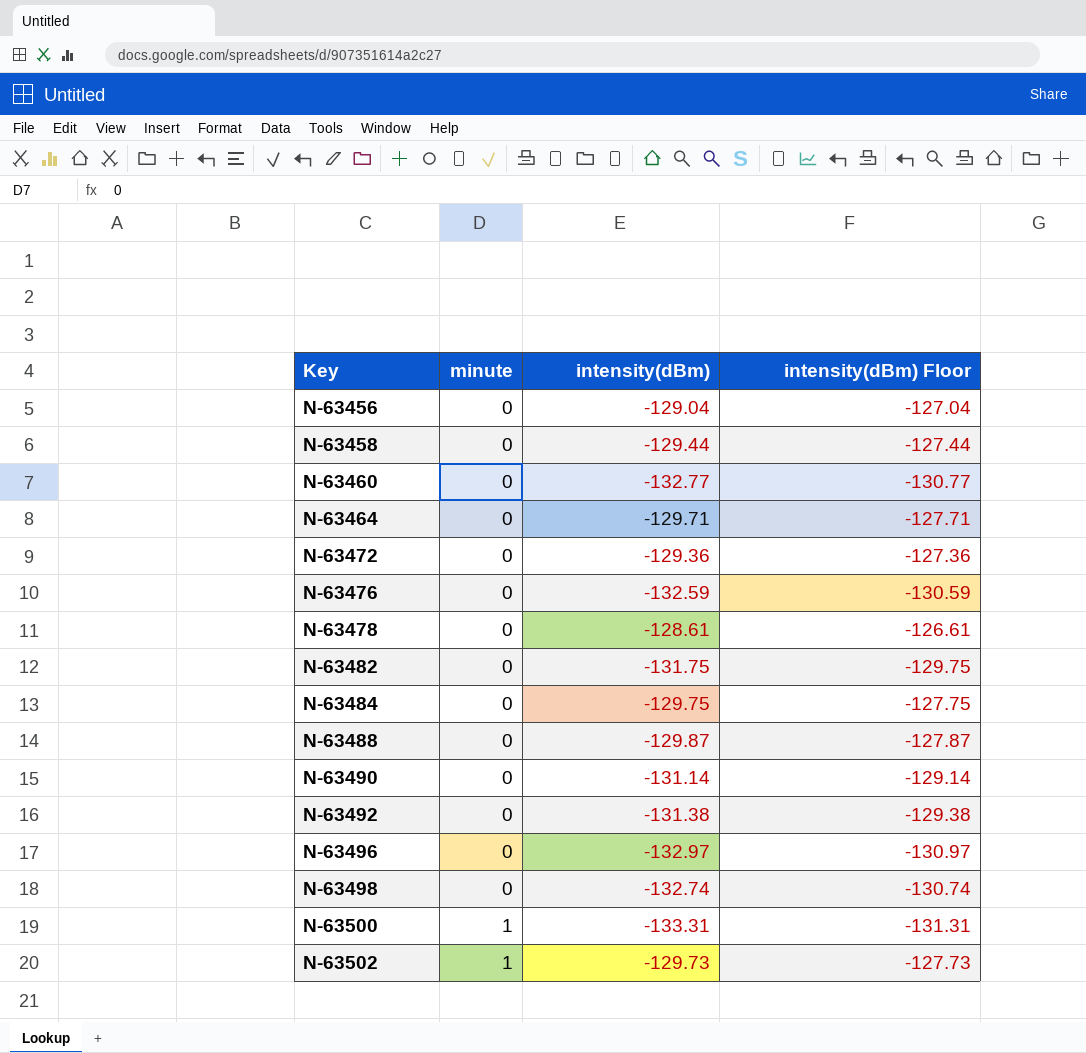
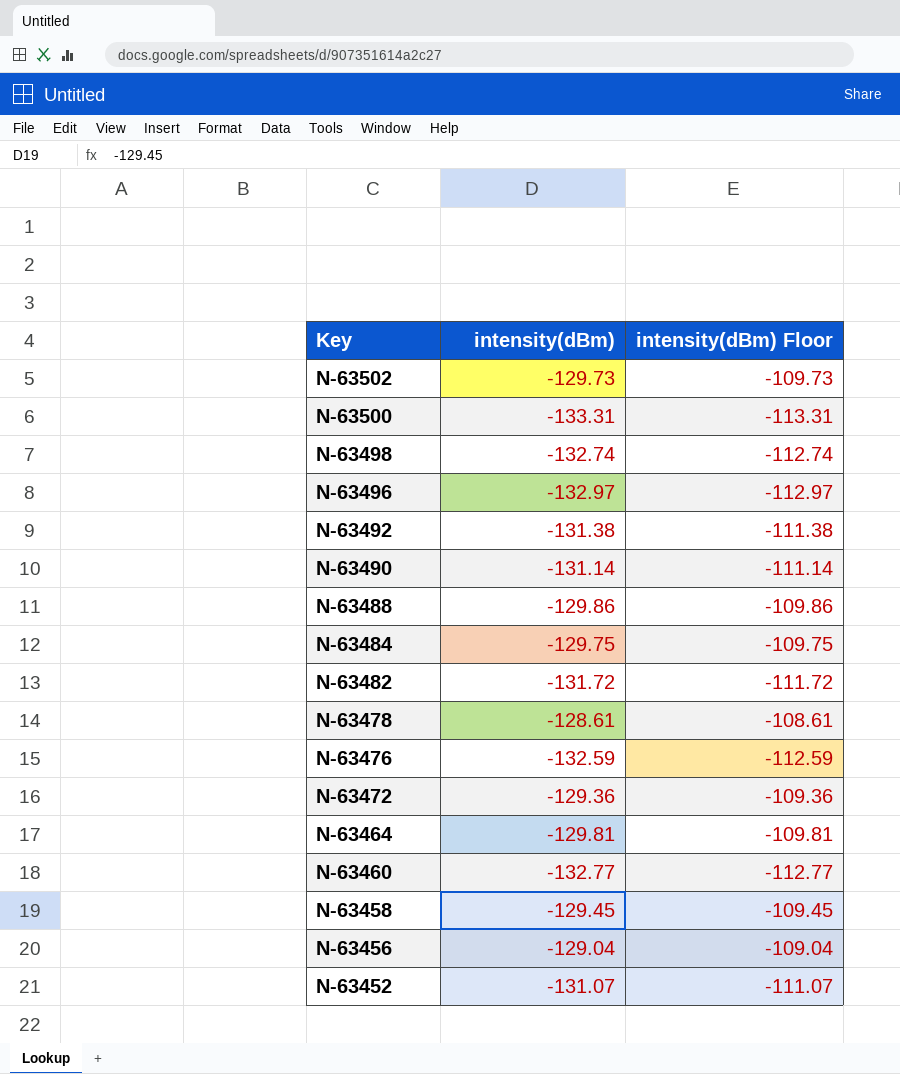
row order: Key ascending -> Key descending
column minute | position: 2 -> none
column intensity(dBm) Floor | formula: [intensity(dBm)] + 2 -> [intensity(dBm)] + 20
N-63488 | intensity(dBm): -129.87 -> -129.86
N-63482 | intensity(dBm): -131.75 -> -131.72
N-63464 | intensity(dBm): -129.71 -> -129.81
N-63458 | intensity(dBm): -129.44 -> -129.45
row N-63452: none -> -131.07 | -111.07

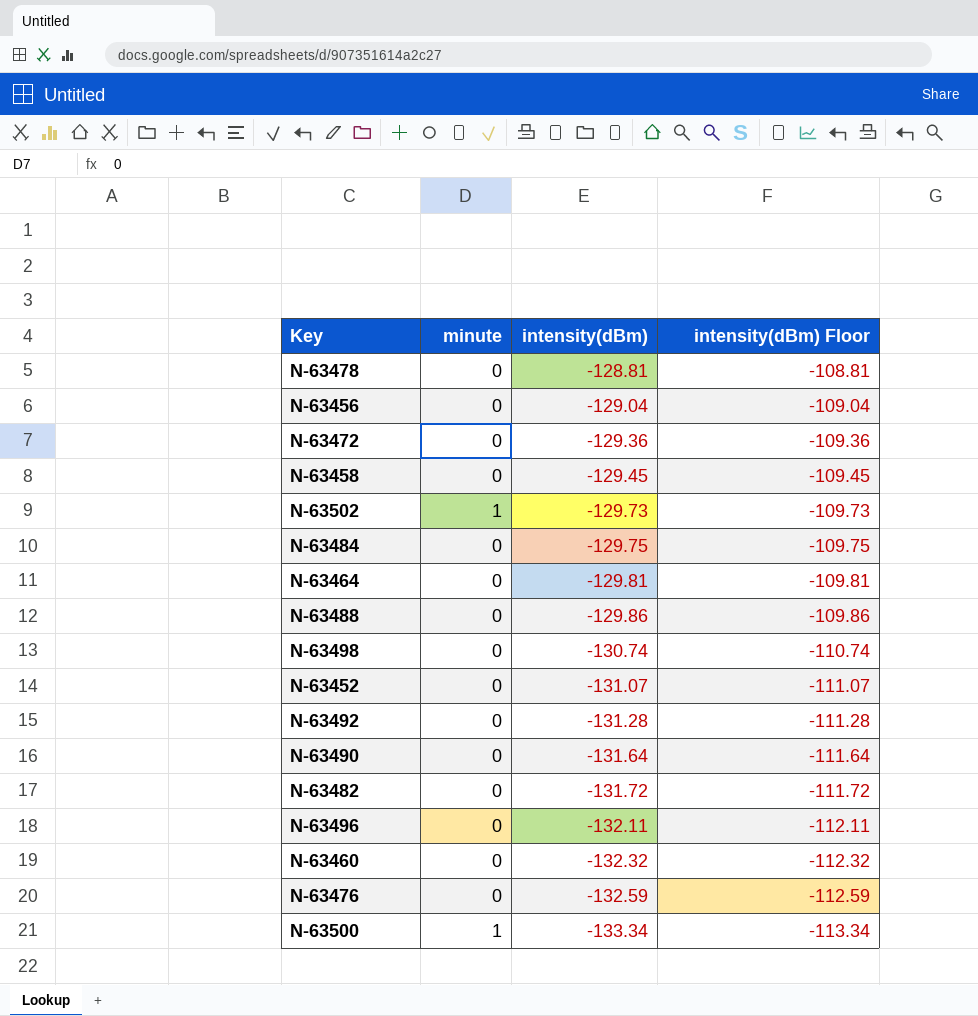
row order: Key descending -> intensity(dBm) descending
column minute | position: none -> 2
N-63478 | intensity(dBm): -128.61 -> -128.81
N-63478 | intensity(dBm) Floor: -108.61 -> -108.81
N-63498 | intensity(dBm): -132.74 -> -130.74
N-63498 | intensity(dBm) Floor: -112.74 -> -110.74
N-63492 | intensity(dBm): -131.38 -> -131.28
N-63492 | intensity(dBm) Floor: -111.38 -> -111.28
N-63490 | intensity(dBm): -131.14 -> -131.64
N-63490 | intensity(dBm) Floor: -111.14 -> -111.64
N-63496 | intensity(dBm): -132.97 -> -132.11
N-63496 | intensity(dBm) Floor: -112.97 -> -112.11
N-63460 | intensity(dBm): -132.77 -> -132.32
N-63460 | intensity(dBm) Floor: -112.77 -> -112.32
N-63500 | intensity(dBm): -133.31 -> -133.34
N-63500 | intensity(dBm) Floor: -113.31 -> -113.34

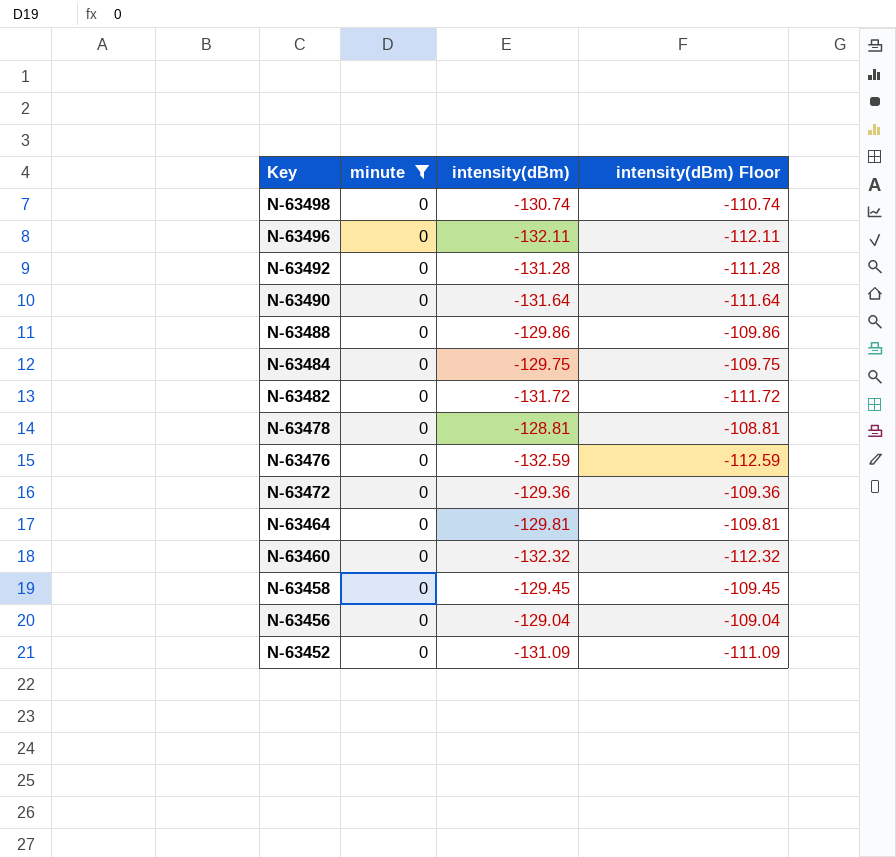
filter: none -> minute = 0
row order: intensity(dBm) descending -> Key descending
N-63452 | intensity(dBm): -131.07 -> -131.09
N-63452 | intensity(dBm) Floor: -111.07 -> -111.09

